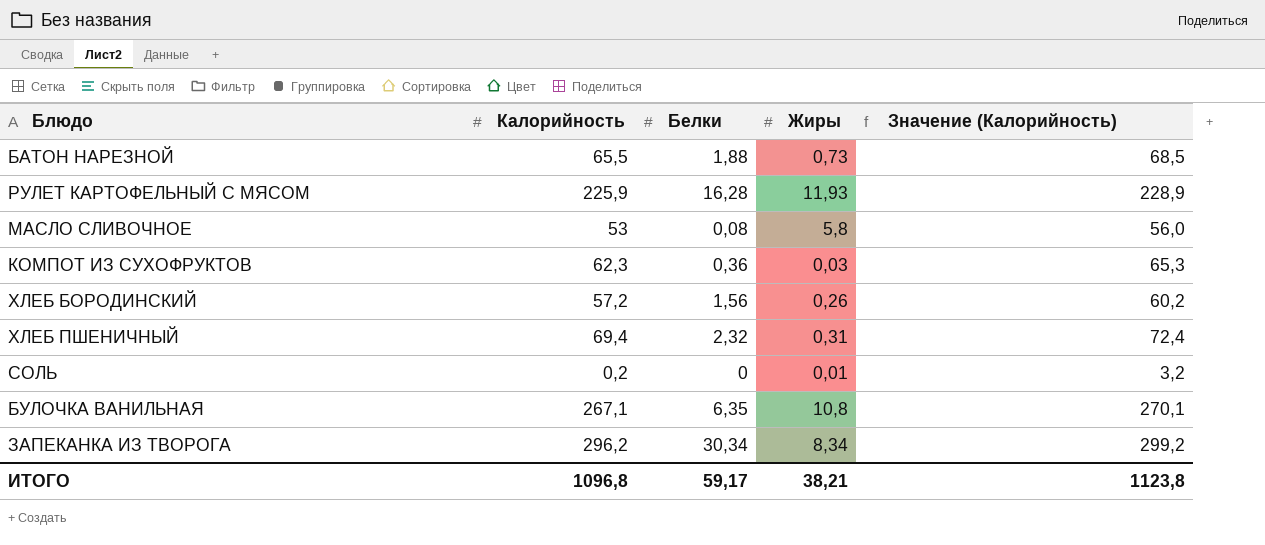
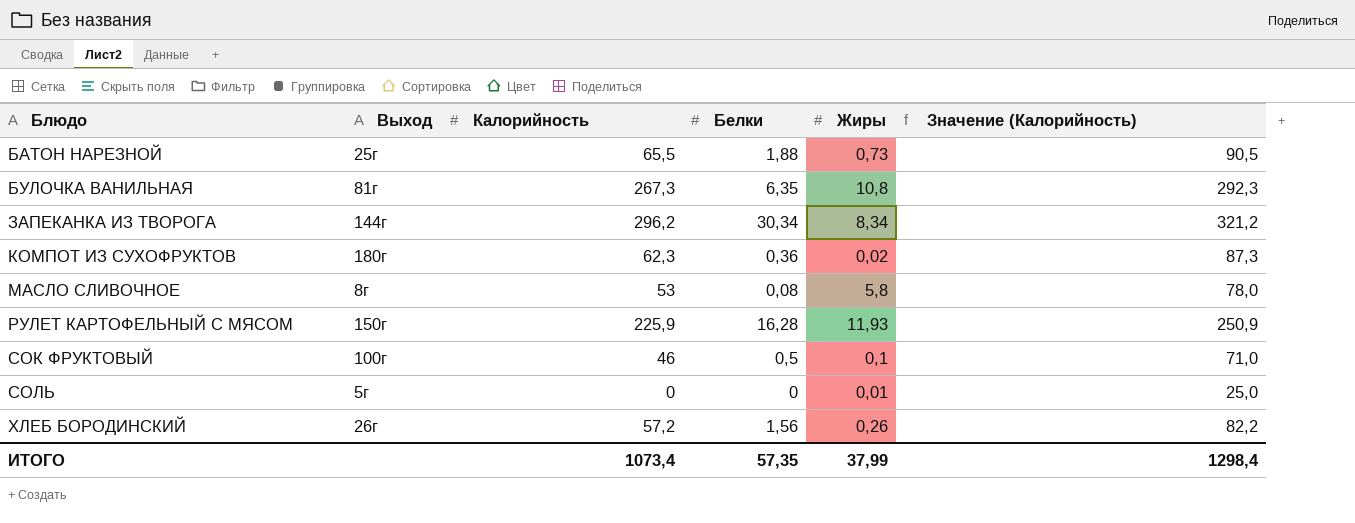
row order: none -> Блюдо ascending
column Выход | position: none -> 2
column Значение (Калорийность) | formula: [Калорийность] + 3 -> [Калорийность] + 25
row ХЛЕБ ПШЕНИЧНЫЙ: 69,4 | 2,32 | 0,31 | 72,4 -> none
БУЛОЧКА ВАНИЛЬНАЯ | Калорийность: 267,1 -> 267,3
КОМПОТ ИЗ СУХОФРУКТОВ | Жиры: 0,03 -> 0,02
row СОК ФРУКТОВЫЙ: none -> 100г | 46 | 0,5 | 0,1 | 71,0
СОЛЬ | Калорийность: 0,2 -> 0
ИТОГО | Калорийность: 1096,8 -> 1073,4
ИТОГО | Белки: 59,17 -> 57,35
ИТОГО | Жиры: 38,21 -> 37,99
ИТОГО | Значение (Калорийность): 1123,8 -> 1298,4

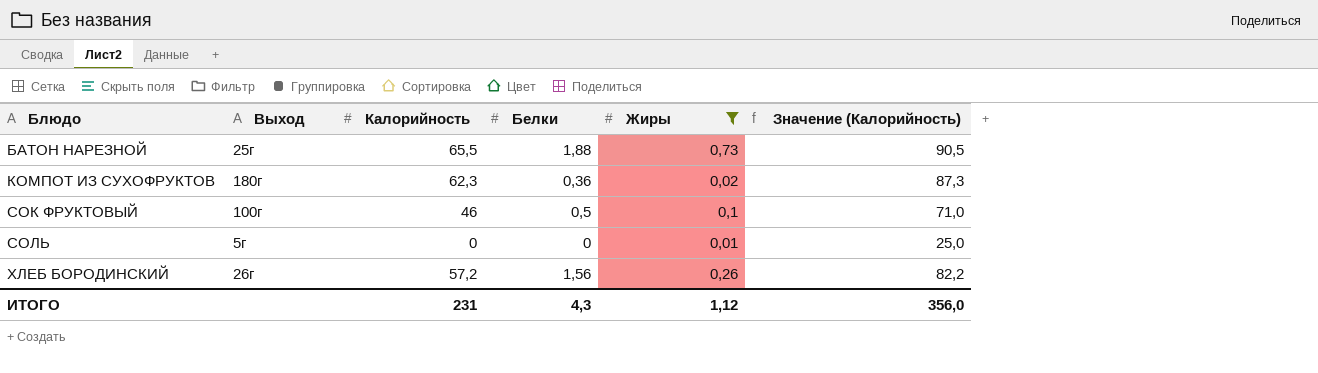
filter: none -> Жиры <= 0,73
ИТОГО | Калорийность: 1073,4 -> 231
ИТОГО | Белки: 57,35 -> 4,3
ИТОГО | Жиры: 37,99 -> 1,12
ИТОГО | Значение (Калорийность): 1298,4 -> 356,0

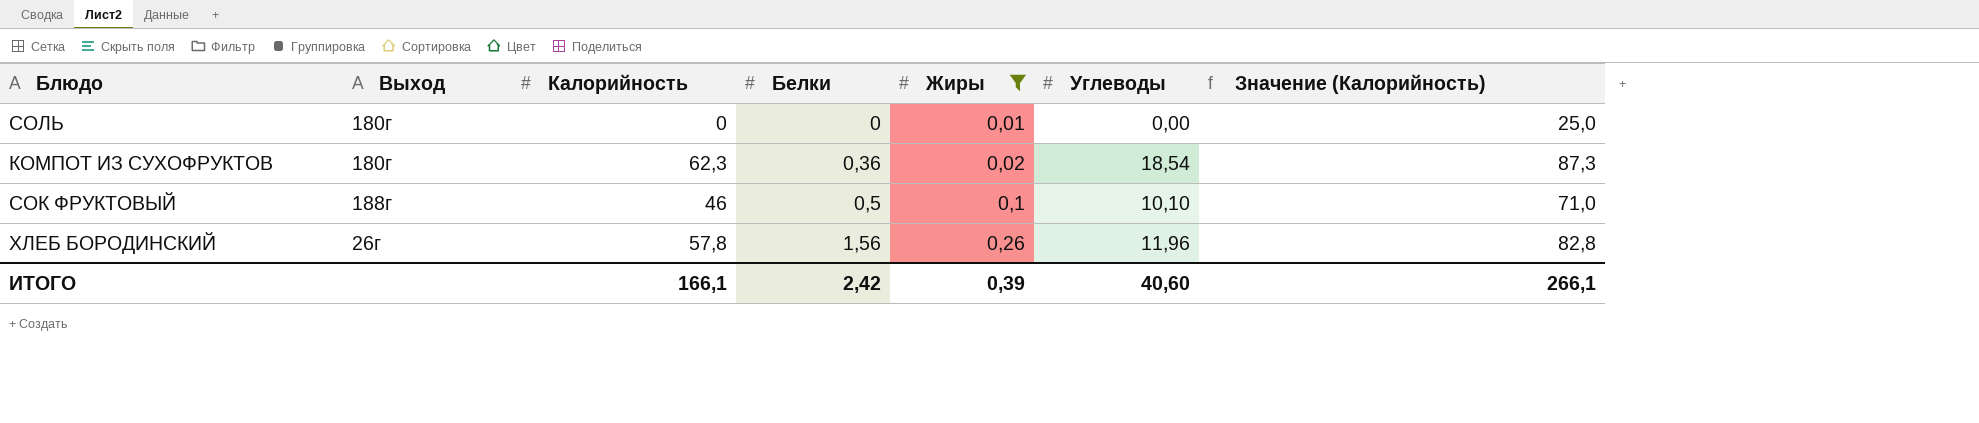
row order: Блюдо ascending -> Белки ascending
column Углеводы | position: none -> 6
row БАТОН НАРЕЗНОЙ: 25г | 65,5 | 1,88 | 0,73 | 90,5 -> none
СОЛЬ | Выход: 5г -> 180г
СОК ФРУКТОВЫЙ | Выход: 100г -> 188г
ХЛЕБ БОРОДИНСКИЙ | Калорийность: 57,2 -> 57,8
ХЛЕБ БОРОДИНСКИЙ | Значение (Калорийность): 82,2 -> 82,8
ИТОГО | Калорийность: 231 -> 166,1
ИТОГО | Белки: 4,3 -> 2,42
ИТОГО | Жиры: 1,12 -> 0,39
ИТОГО | Значение (Калорийность): 356,0 -> 266,1

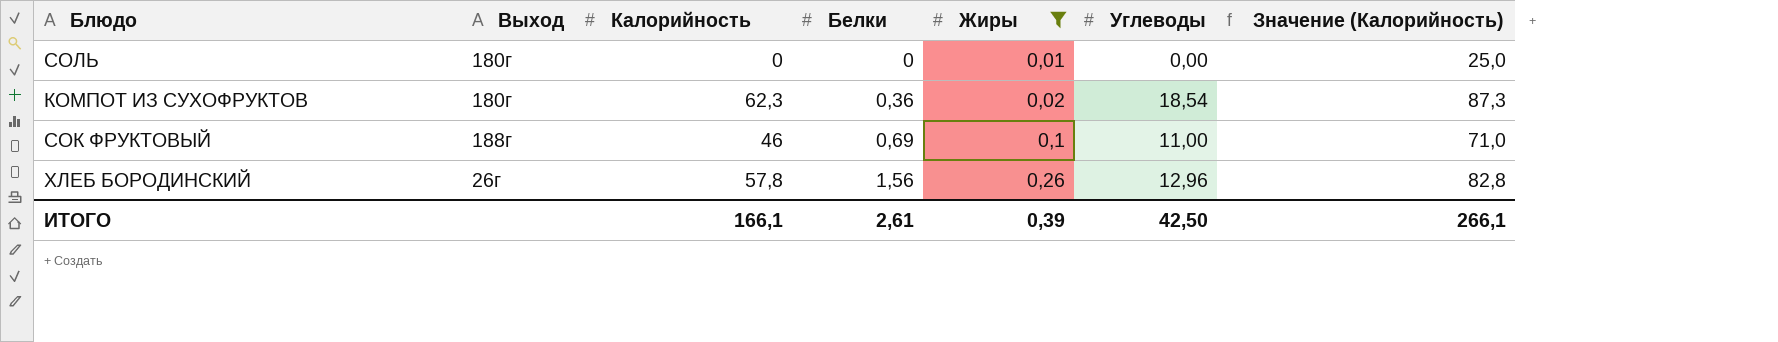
СОК ФРУКТОВЫЙ | Белки: 0,5 -> 0,69
СОК ФРУКТОВЫЙ | Углеводы: 10,10 -> 11,00
ХЛЕБ БОРОДИНСКИЙ | Углеводы: 11,96 -> 12,96
ИТОГО | Белки: 2,42 -> 2,61
ИТОГО | Углеводы: 40,60 -> 42,50

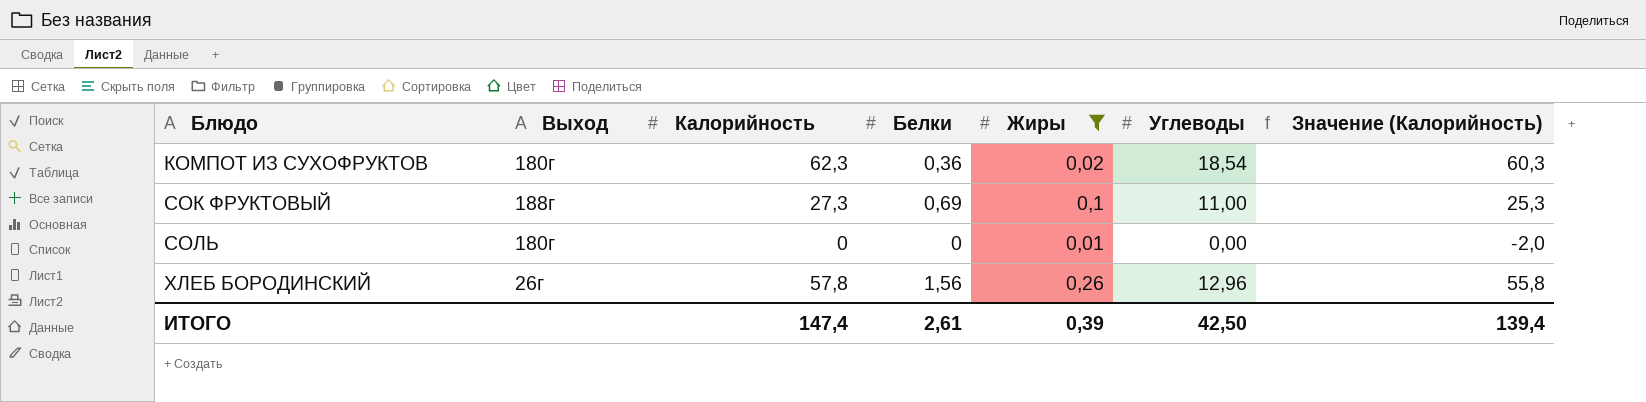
row order: Белки ascending -> Блюдо ascending
column Значение (Калорийность) | formula: [Калорийность] + 25 -> [Калорийность] - 2
СОК ФРУКТОВЫЙ | Калорийность: 46 -> 27,3
ИТОГО | Калорийность: 166,1 -> 147,4
ИТОГО | Значение (Калорийность): 266,1 -> 139,4

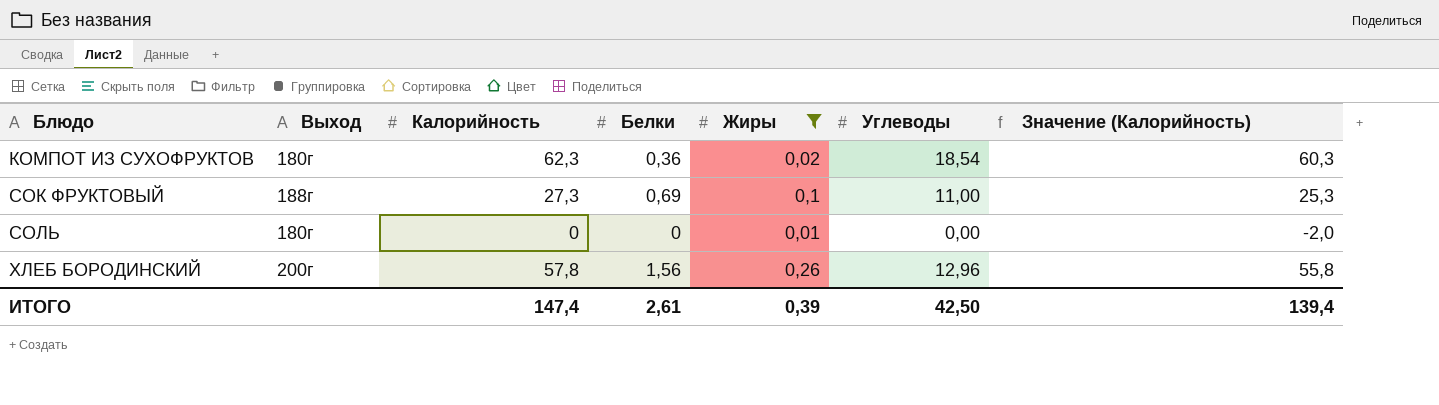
ХЛЕБ БОРОДИНСКИЙ | Выход: 26г -> 200г

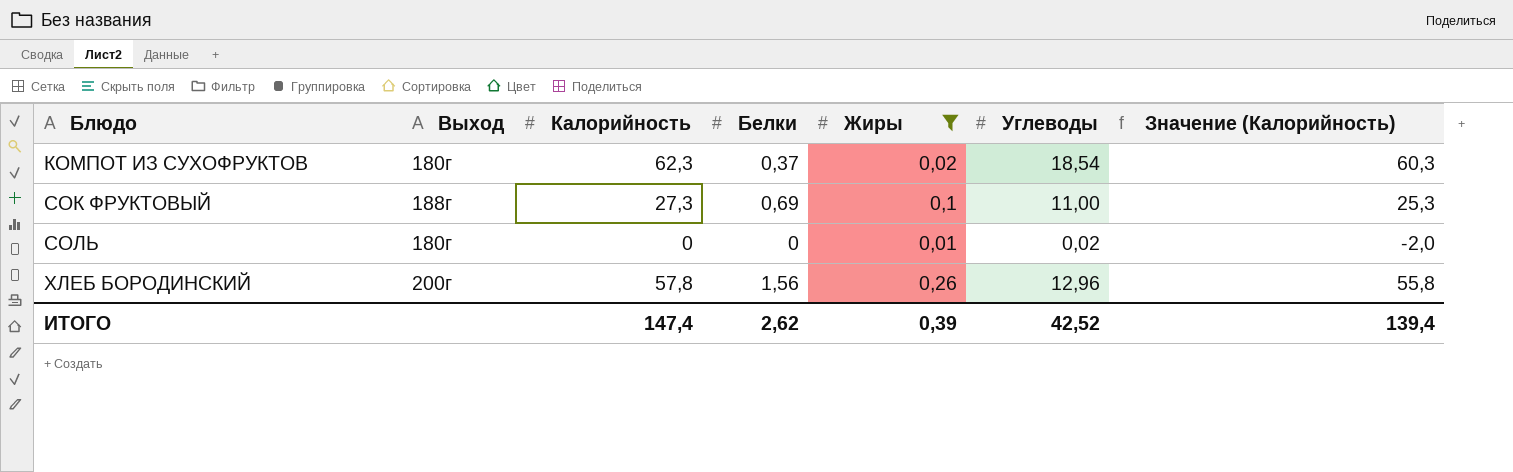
КОМПОТ ИЗ СУХОФРУКТОВ | Белки: 0,36 -> 0,37
СОЛЬ | Углеводы: 0,00 -> 0,02
ИТОГО | Белки: 2,61 -> 2,62
ИТОГО | Углеводы: 42,50 -> 42,52

